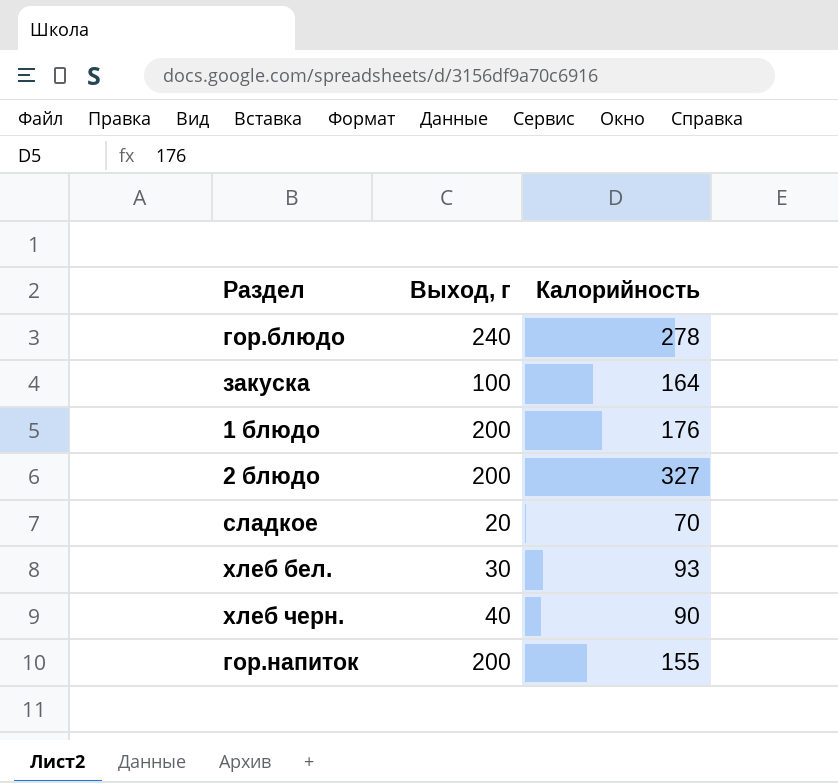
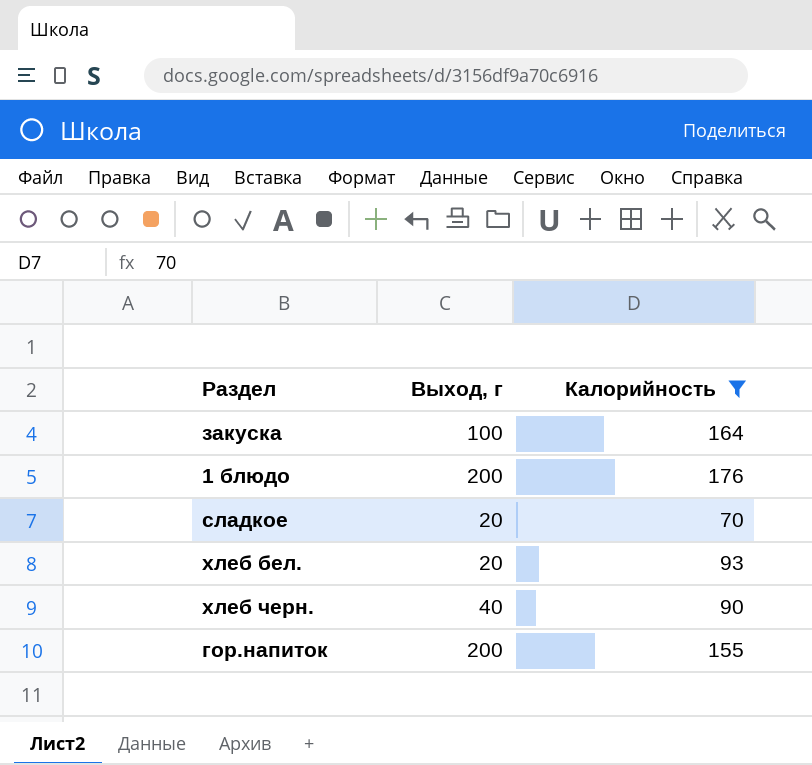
filter: none -> Калорийность <= 176
хлеб бел. | Выход, г: 30 -> 20

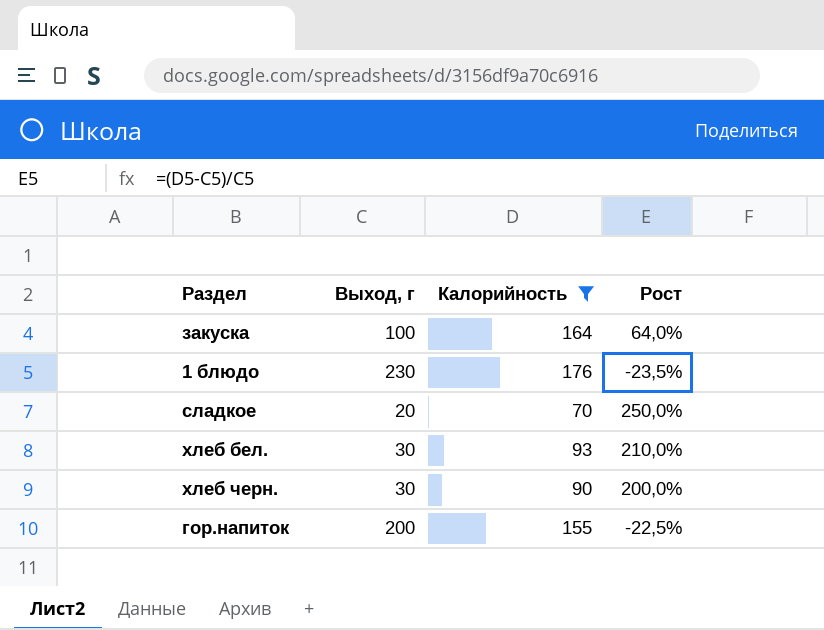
column Рост | formula: none -> ([Калорийность] - [Выход, г]) / [Выход, г]
1 блюдо | Выход, г: 200 -> 230
хлеб бел. | Выход, г: 20 -> 30
хлеб черн. | Выход, г: 40 -> 30

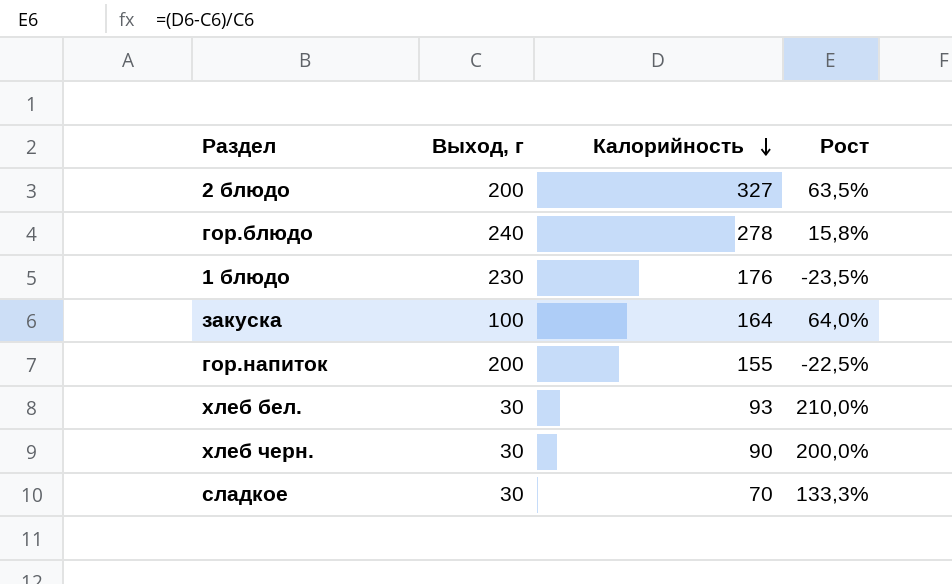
filter: Калорийность <= 176 -> none
row order: none -> Калорийность descending
сладкое | Выход, г: 20 -> 30
сладкое | Рост: 250,0% -> 133,3%

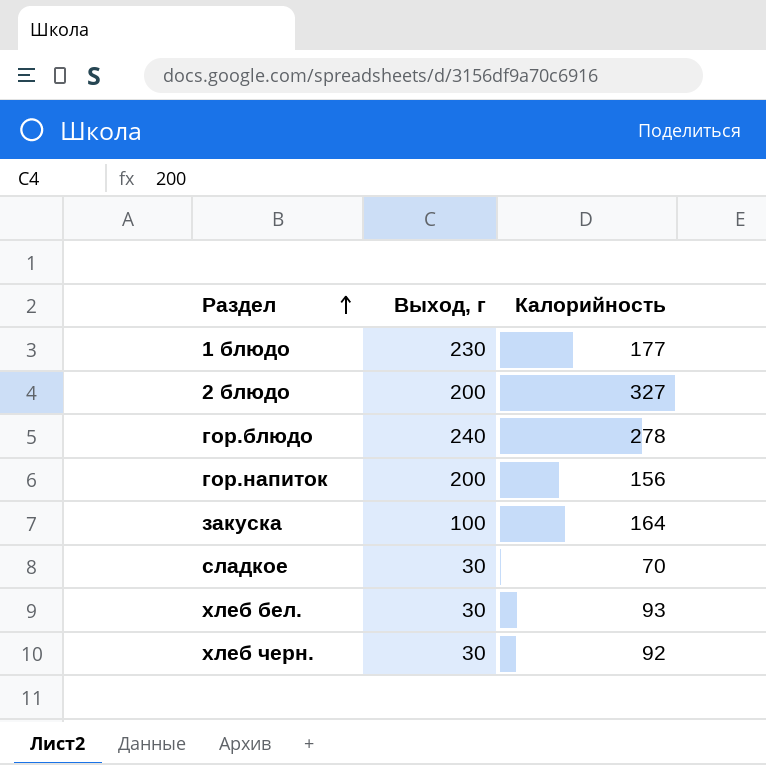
row order: Калорийность descending -> Раздел ascending
column Рост | formula: ([Калорийность] - [Выход, г]) / [Выход, г] -> none
1 блюдо | Калорийность: 176 -> 177
гор.напиток | Калорийность: 155 -> 156
хлеб черн. | Калорийность: 90 -> 92

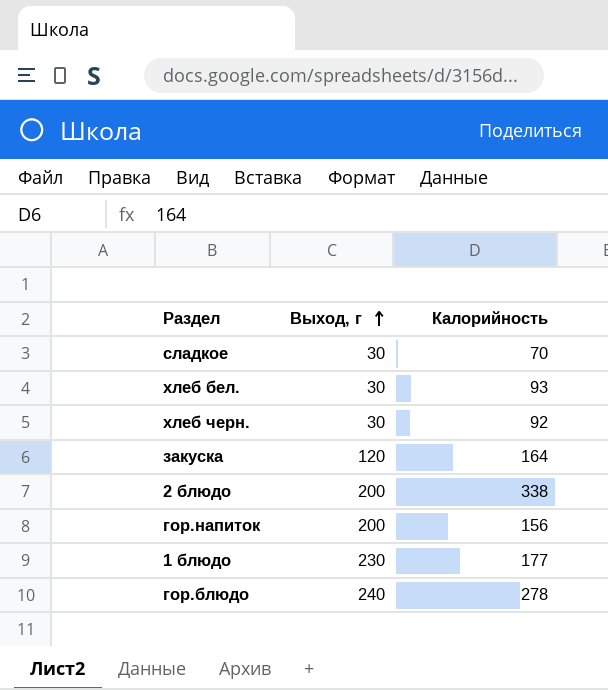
row order: Раздел ascending -> Выход, г ascending
закуска | Выход, г: 100 -> 120
2 блюдо | Калорийность: 327 -> 338

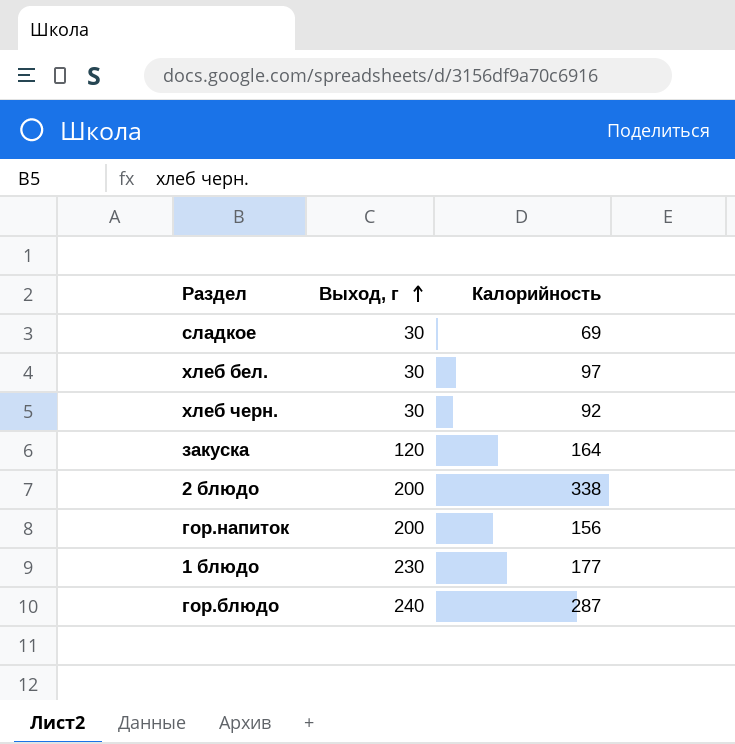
сладкое | Калорийность: 70 -> 69
хлеб бел. | Калорийность: 93 -> 97
гор.блюдо | Калорийность: 278 -> 287

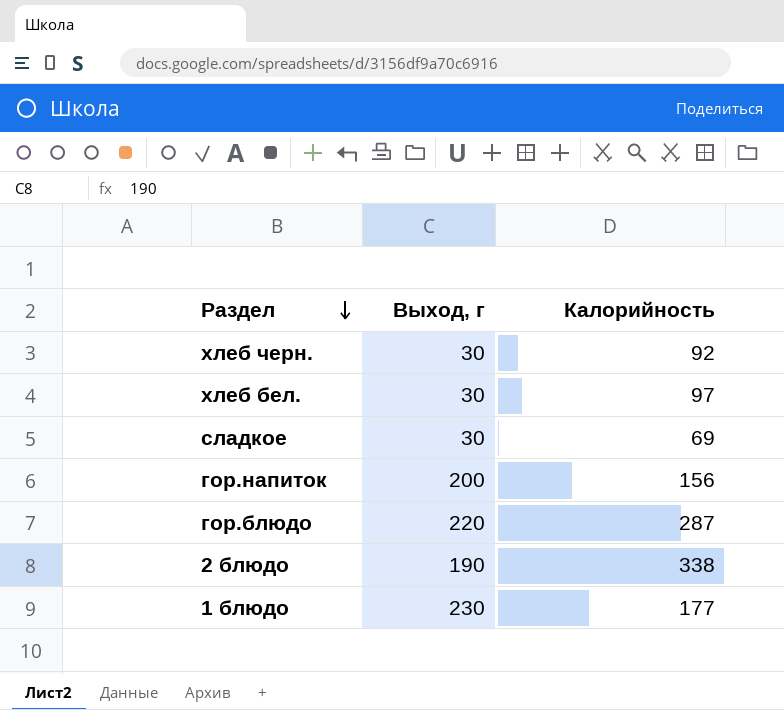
row order: Выход, г ascending -> Раздел descending
row закуска: 120 | 164 -> none
гор.блюдо | Выход, г: 240 -> 220
2 блюдо | Выход, г: 200 -> 190

